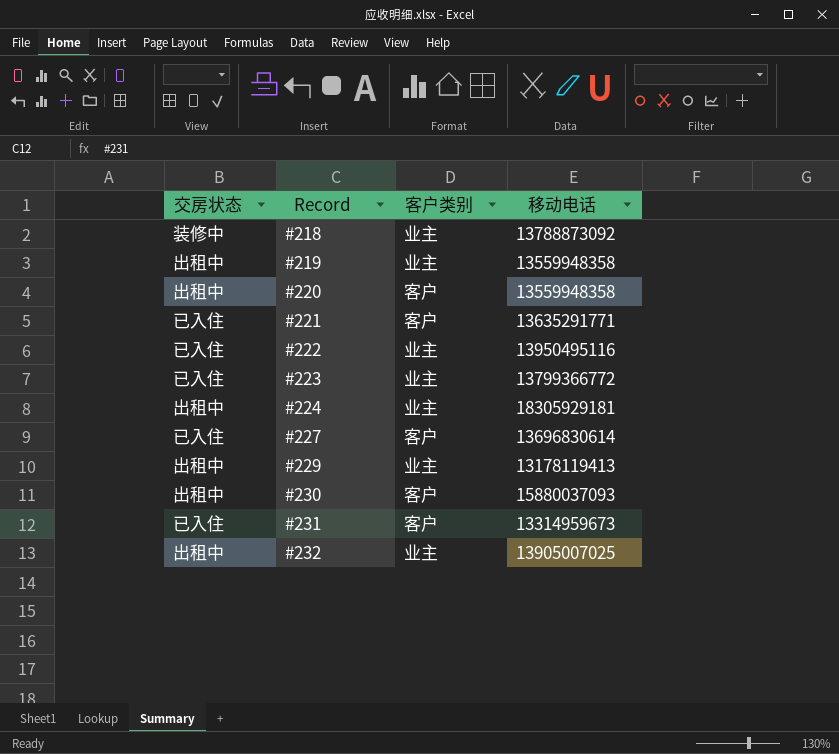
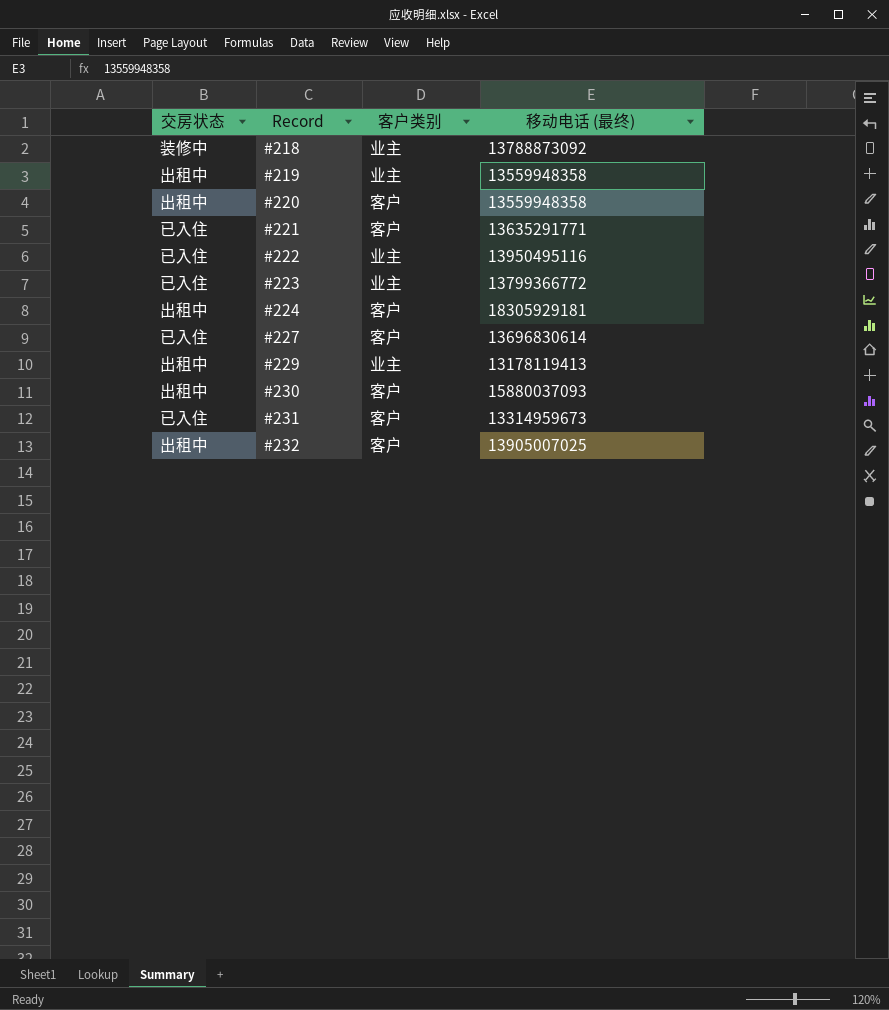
column name: 移动电话 -> 移动电话 (最终)
#224 | 客户类别: 业主 -> 客户
#232 | 客户类别: 业主 -> 客户

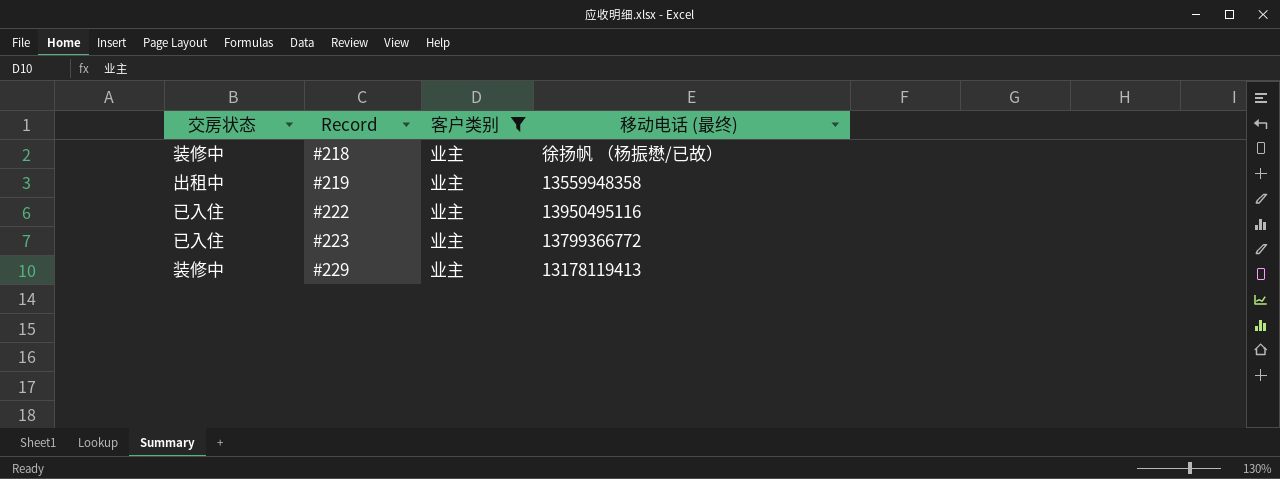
filter: none -> 客户类别 = 业主
#218 | 移动电话 (最终): 13788873092 -> 徐扬帆 （杨振懋/已故）
#229 | 交房状态: 出租中 -> 装修中

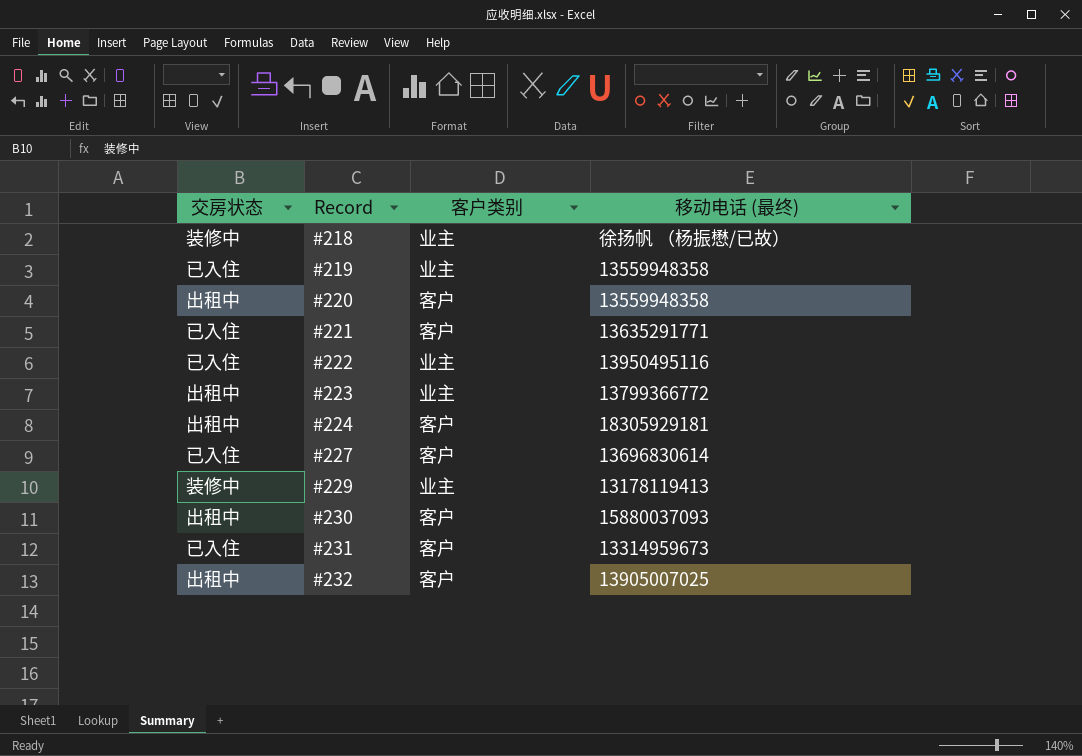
filter: 客户类别 = 业主 -> none
#219 | 交房状态: 出租中 -> 已入住
#223 | 交房状态: 已入住 -> 出租中

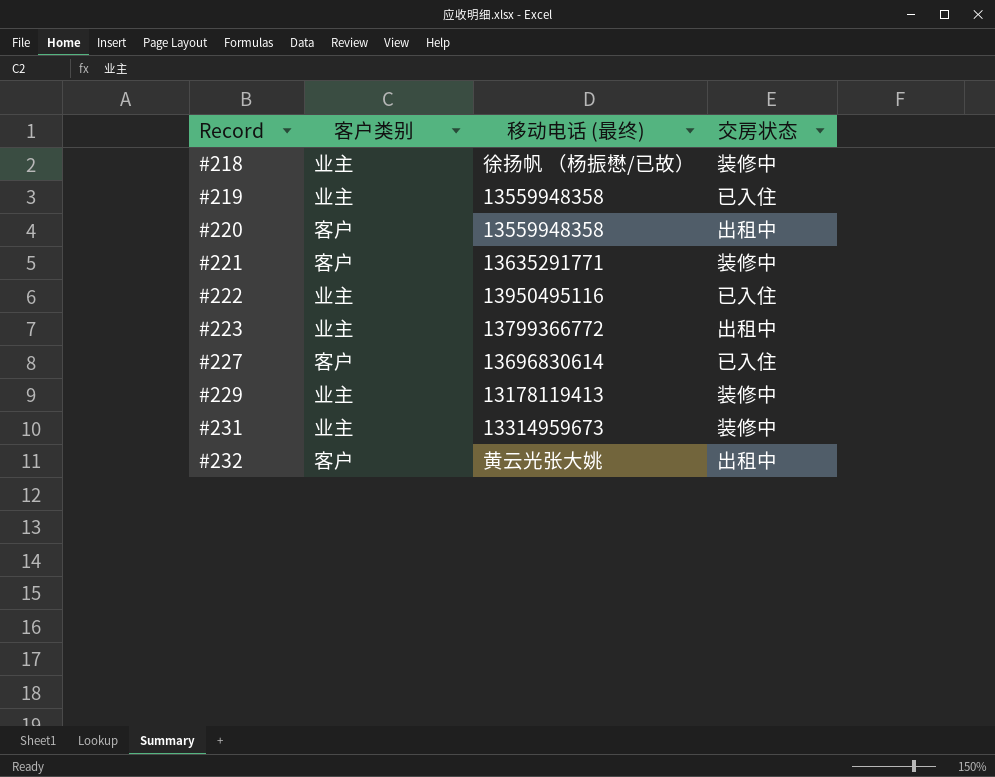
column 交房状态 | position: 1 -> 4
row #224: 出租中 | 客户 | 18305929181 -> none
row #230: 出租中 | 客户 | 15880037093 -> none
#221 | 交房状态: 已入住 -> 装修中
#231 | 客户类别: 客户 -> 业主
#231 | 交房状态: 已入住 -> 装修中
#232 | 移动电话 (最终): 13905007025 -> 黄云光张大姚

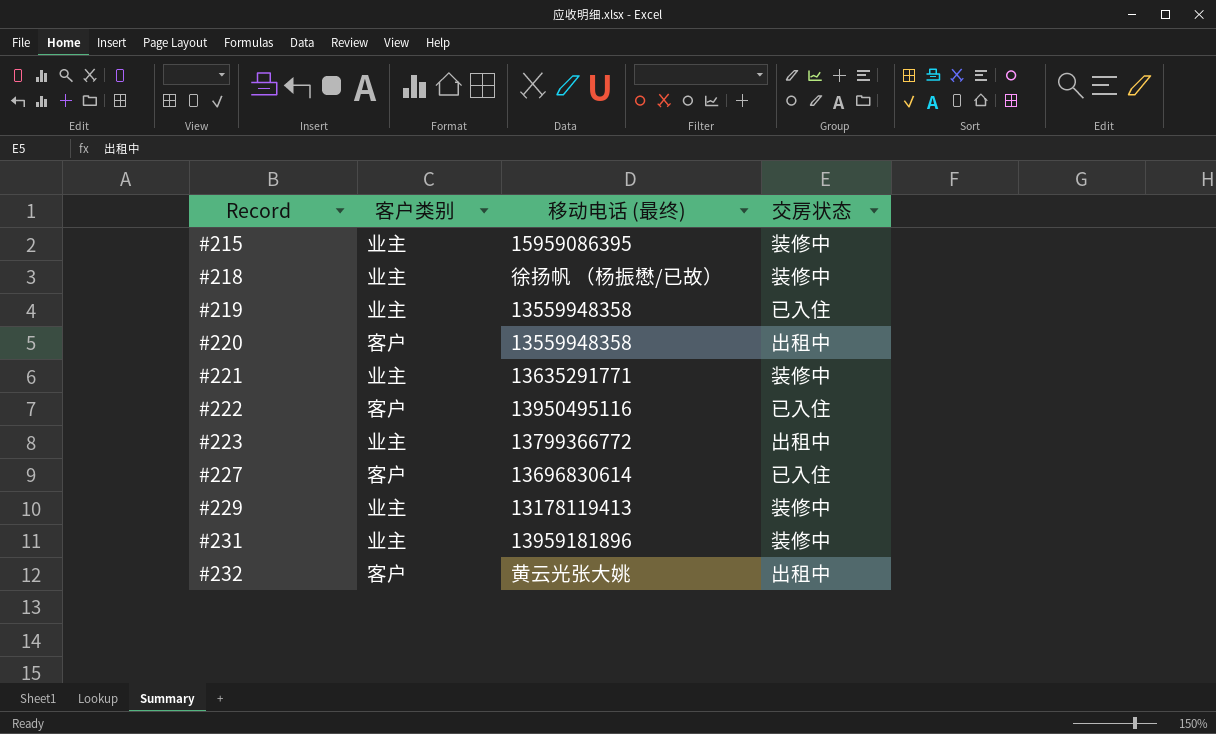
row #215: none -> 业主 | 15959086395 | 装修中
#221 | 客户类别: 客户 -> 业主
#222 | 客户类别: 业主 -> 客户
#231 | 移动电话 (最终): 13314959673 -> 13959181896

